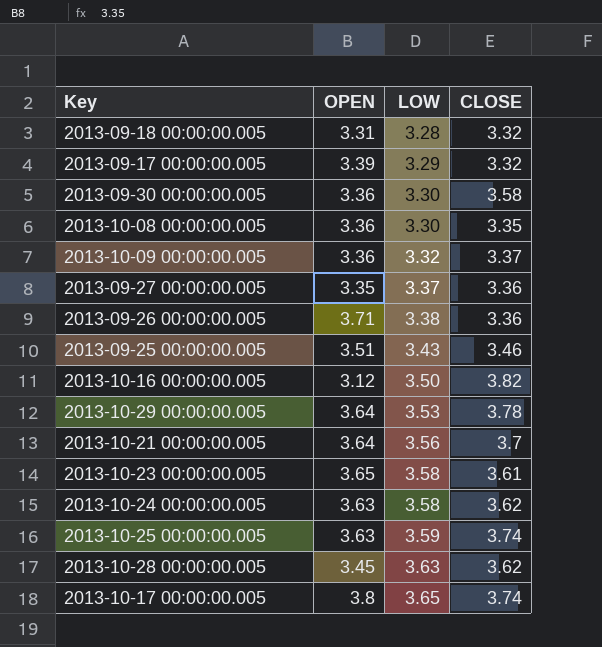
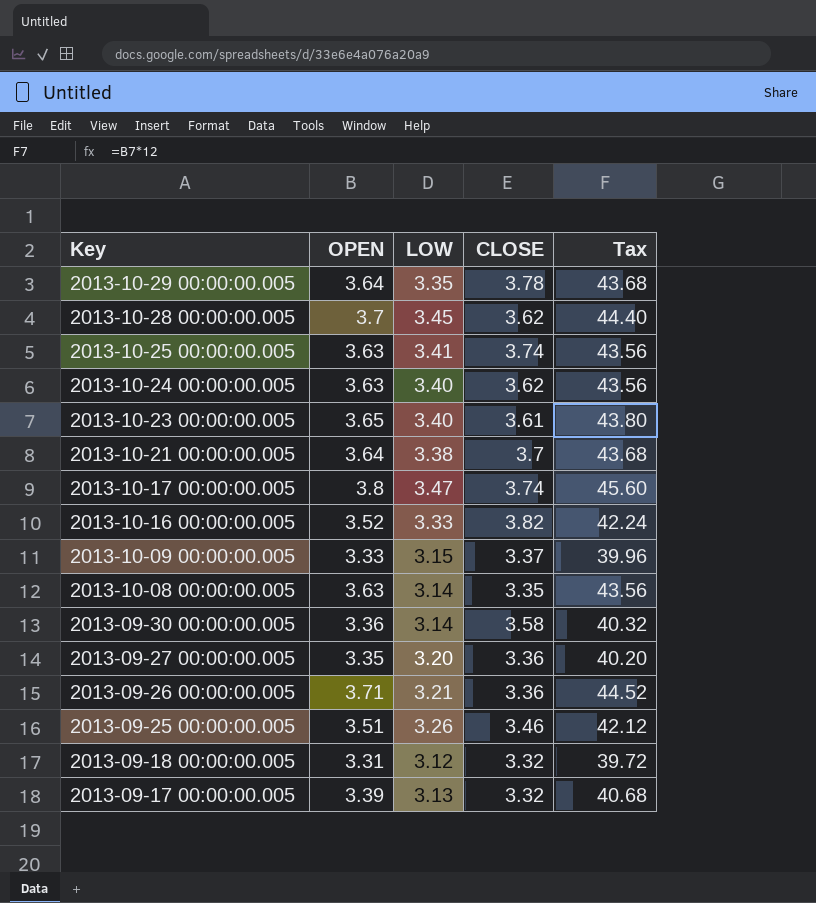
row order: LOW ascending -> Key descending
column Tax | formula: none -> [OPEN] * 12
2013-10-29 00:00:00.005 | LOW: 3.53 -> 3.35
2013-10-28 00:00:00.005 | OPEN: 3.45 -> 3.7
2013-10-28 00:00:00.005 | LOW: 3.63 -> 3.45
2013-10-25 00:00:00.005 | LOW: 3.59 -> 3.41
2013-10-24 00:00:00.005 | LOW: 3.58 -> 3.40
2013-10-23 00:00:00.005 | LOW: 3.58 -> 3.40
2013-10-21 00:00:00.005 | LOW: 3.56 -> 3.38
2013-10-17 00:00:00.005 | LOW: 3.65 -> 3.47
2013-10-16 00:00:00.005 | OPEN: 3.12 -> 3.52
2013-10-16 00:00:00.005 | LOW: 3.50 -> 3.33
2013-10-09 00:00:00.005 | OPEN: 3.36 -> 3.33
2013-10-09 00:00:00.005 | LOW: 3.32 -> 3.15
2013-10-08 00:00:00.005 | OPEN: 3.36 -> 3.63
2013-10-08 00:00:00.005 | LOW: 3.30 -> 3.14
2013-09-30 00:00:00.005 | LOW: 3.30 -> 3.14
2013-09-27 00:00:00.005 | LOW: 3.37 -> 3.20
2013-09-26 00:00:00.005 | LOW: 3.38 -> 3.21
2013-09-25 00:00:00.005 | LOW: 3.43 -> 3.26
2013-09-18 00:00:00.005 | LOW: 3.28 -> 3.12
2013-09-17 00:00:00.005 | LOW: 3.29 -> 3.13

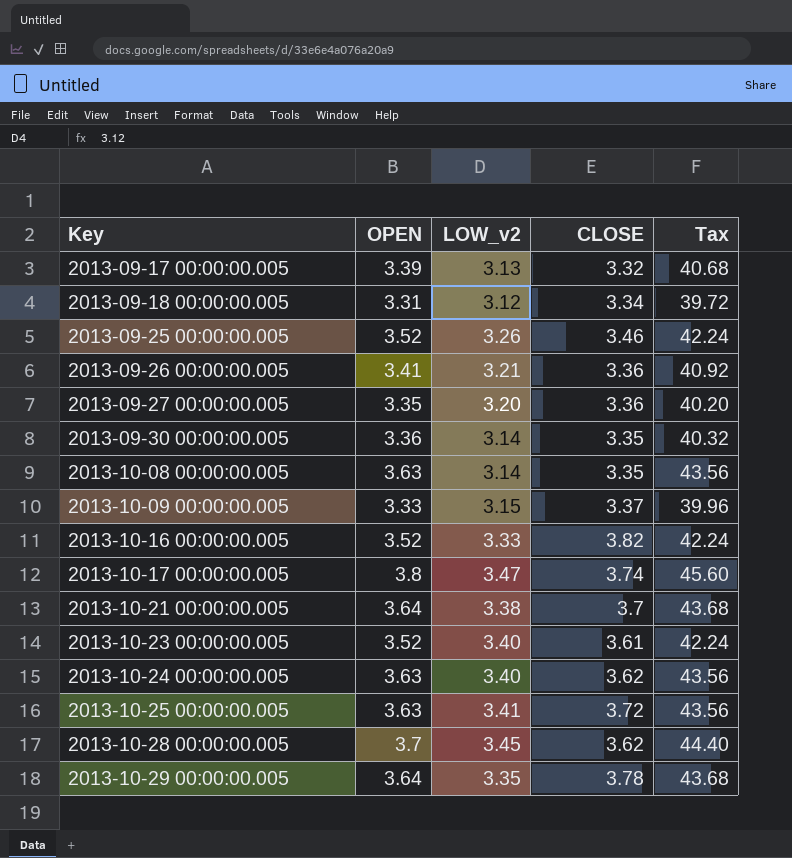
row order: Key descending -> Key ascending
column name: LOW -> LOW_v2
2013-09-18 00:00:00.005 | CLOSE: 3.32 -> 3.34
2013-09-25 00:00:00.005 | OPEN: 3.51 -> 3.52
2013-09-25 00:00:00.005 | Tax: 42.12 -> 42.24
2013-09-26 00:00:00.005 | OPEN: 3.71 -> 3.41
2013-09-26 00:00:00.005 | Tax: 44.52 -> 40.92
2013-09-30 00:00:00.005 | CLOSE: 3.58 -> 3.35
2013-10-23 00:00:00.005 | OPEN: 3.65 -> 3.52
2013-10-23 00:00:00.005 | Tax: 43.80 -> 42.24
2013-10-25 00:00:00.005 | CLOSE: 3.74 -> 3.72

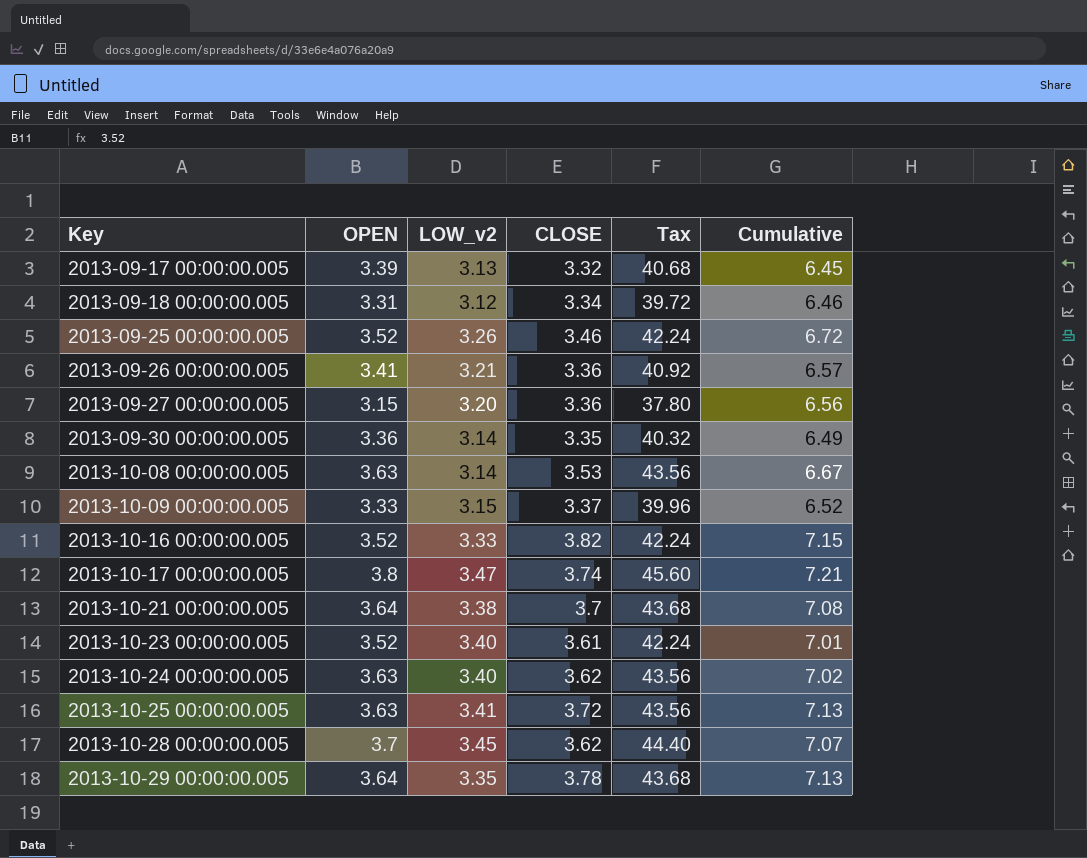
column Cumulative | formula: none -> [LOW_v2] + [CLOSE]
2013-09-27 00:00:00.005 | OPEN: 3.35 -> 3.15
2013-09-27 00:00:00.005 | Tax: 40.20 -> 37.80
2013-10-08 00:00:00.005 | CLOSE: 3.35 -> 3.53

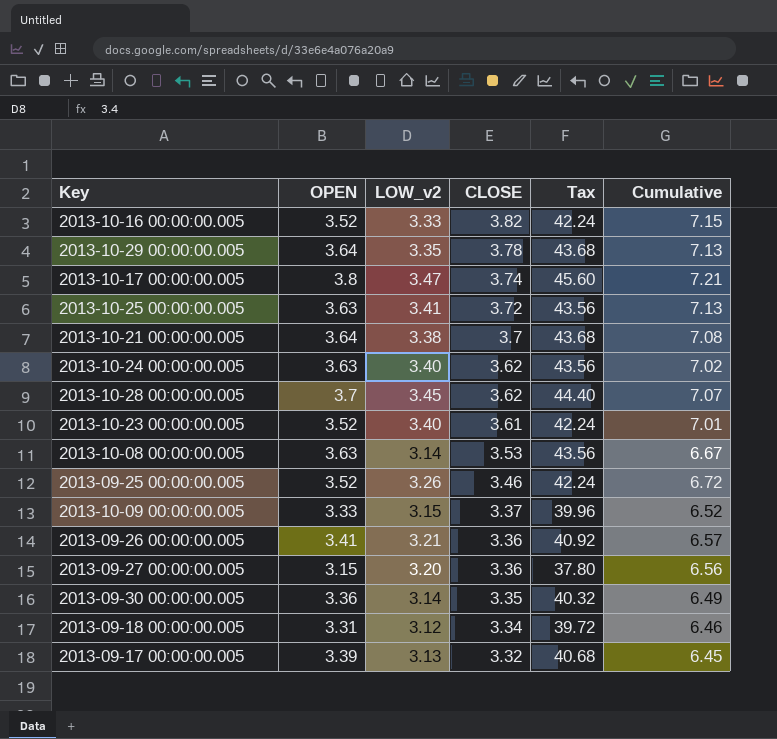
row order: Key ascending -> CLOSE descending

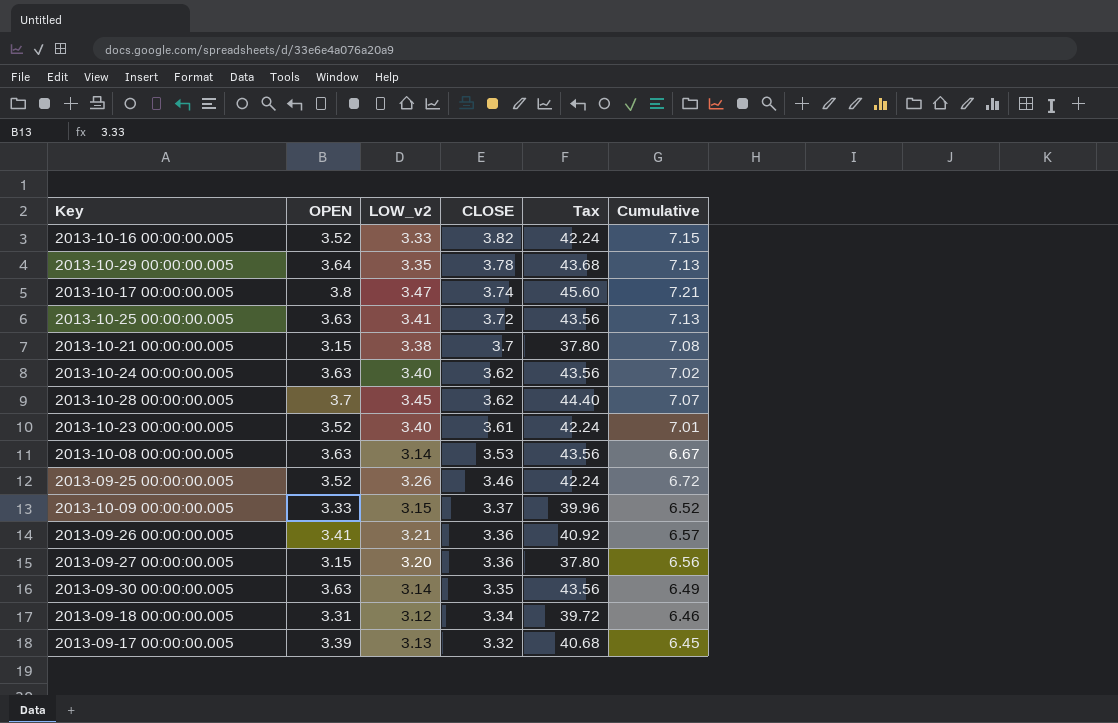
2013-10-21 00:00:00.005 | OPEN: 3.64 -> 3.15
2013-10-21 00:00:00.005 | Tax: 43.68 -> 37.80
2013-09-30 00:00:00.005 | OPEN: 3.36 -> 3.63
2013-09-30 00:00:00.005 | Tax: 40.32 -> 43.56

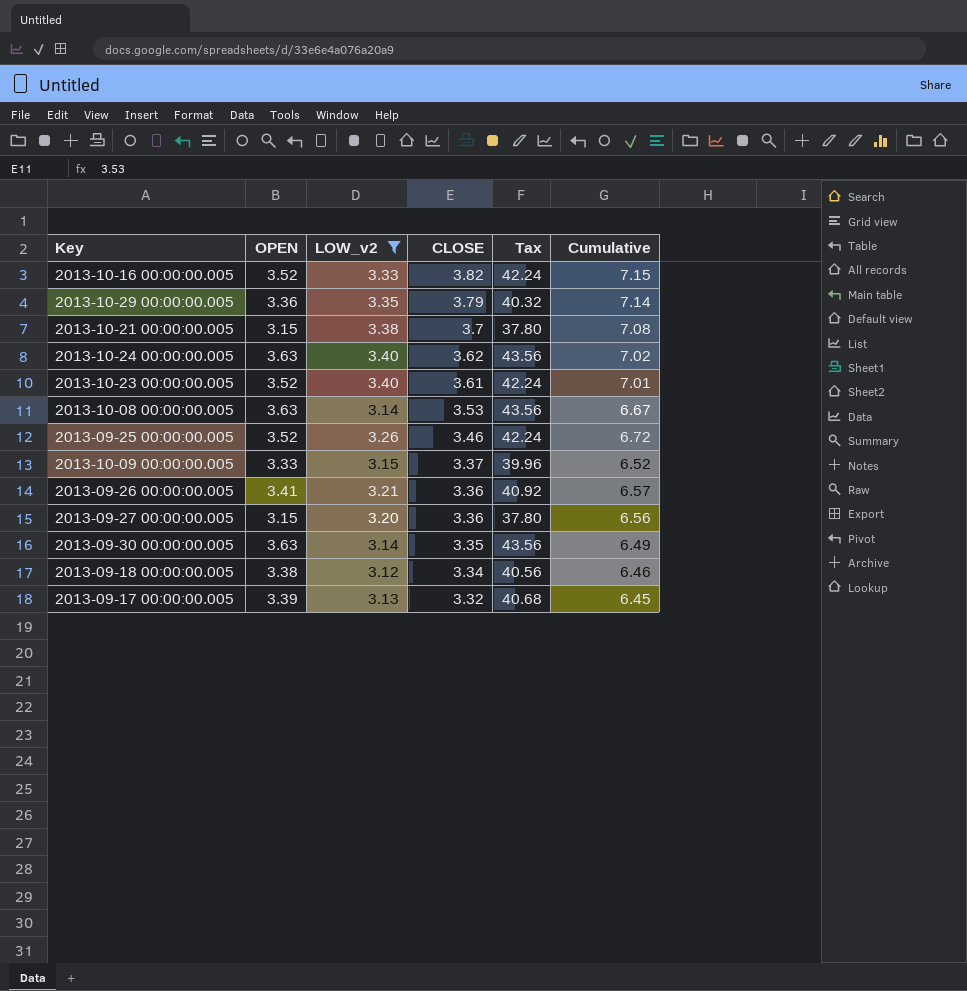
filter: none -> LOW_v2 <= 3.40
2013-10-29 00:00:00.005 | OPEN: 3.64 -> 3.36
2013-10-29 00:00:00.005 | CLOSE: 3.78 -> 3.79
2013-10-29 00:00:00.005 | Tax: 43.68 -> 40.32
2013-10-29 00:00:00.005 | Cumulative: 7.13 -> 7.14
2013-09-18 00:00:00.005 | OPEN: 3.31 -> 3.38
2013-09-18 00:00:00.005 | Tax: 39.72 -> 40.56

